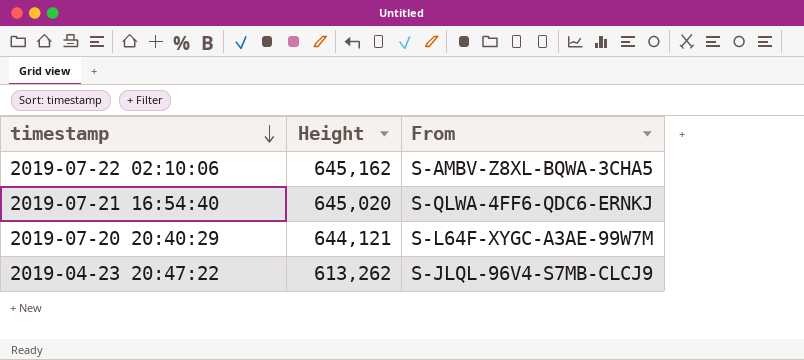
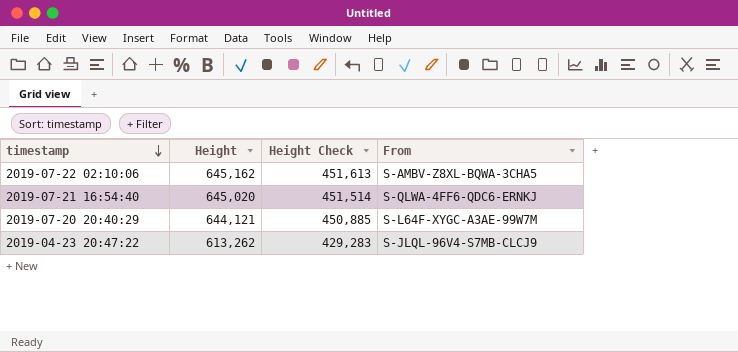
column Height Check | formula: none -> [Height] * 0.7

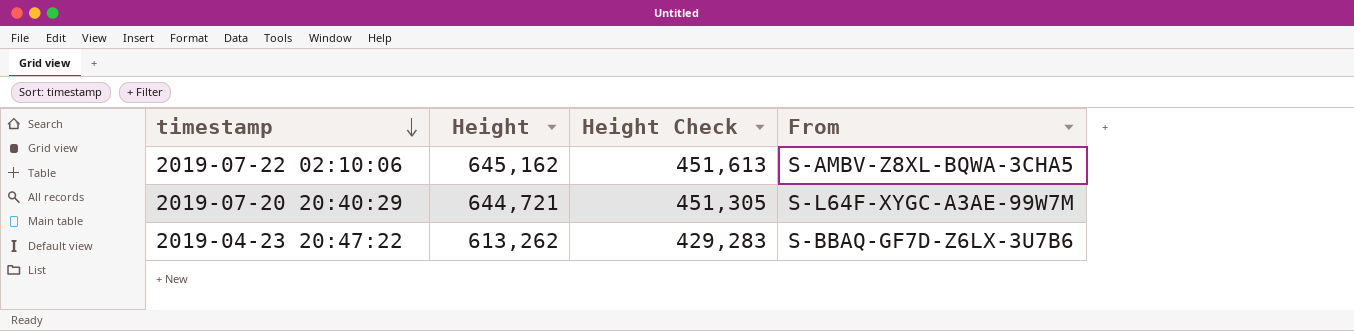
row 2019-07-21 16:54:40: 645,020 | 451,514 | S-QLWA-4FF6-QDC6-ERNKJ -> none
2019-07-20 20:40:29 | Height: 644,121 -> 644,721
2019-07-20 20:40:29 | Height Check: 450,885 -> 451,305
2019-04-23 20:47:22 | From: S-JLQL-96V4-S7MB-CLCJ9 -> S-BBAQ-GF7D-Z6LX-3U7B6

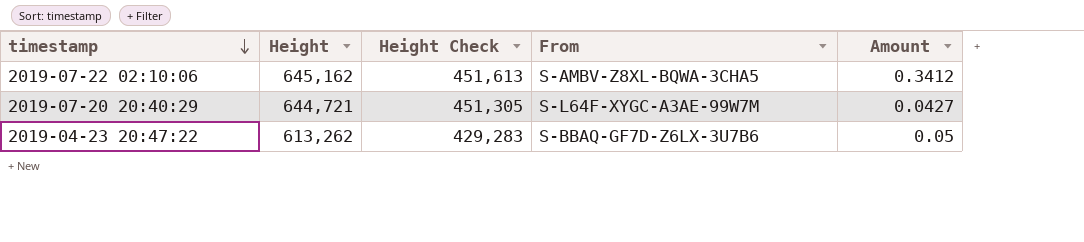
column Amount | position: none -> 5

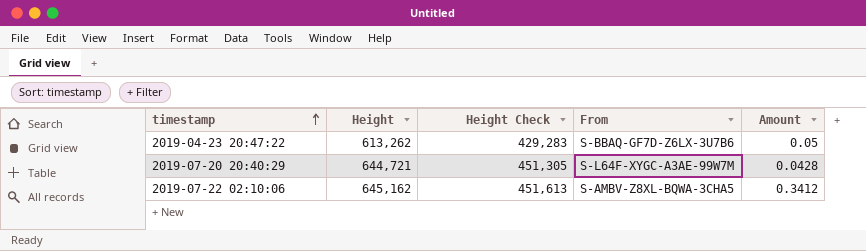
row order: timestamp descending -> timestamp ascending
2019-07-20 20:40:29 | Amount: 0.0427 -> 0.0428

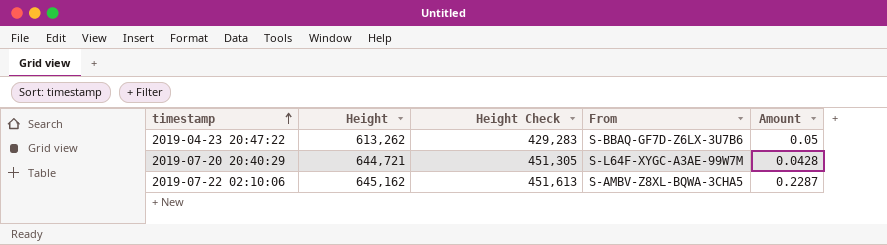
2019-07-22 02:10:06 | Amount: 0.3412 -> 0.2287

